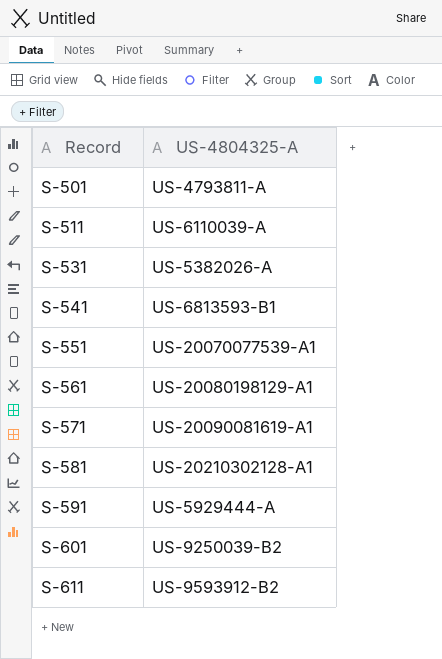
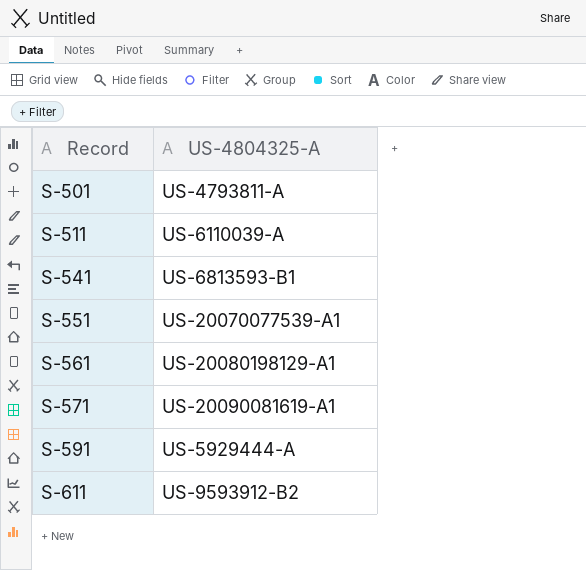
row S-531: US-5382026-A -> none
row S-581: US-20210302128-A1 -> none
row S-601: US-9250039-B2 -> none

